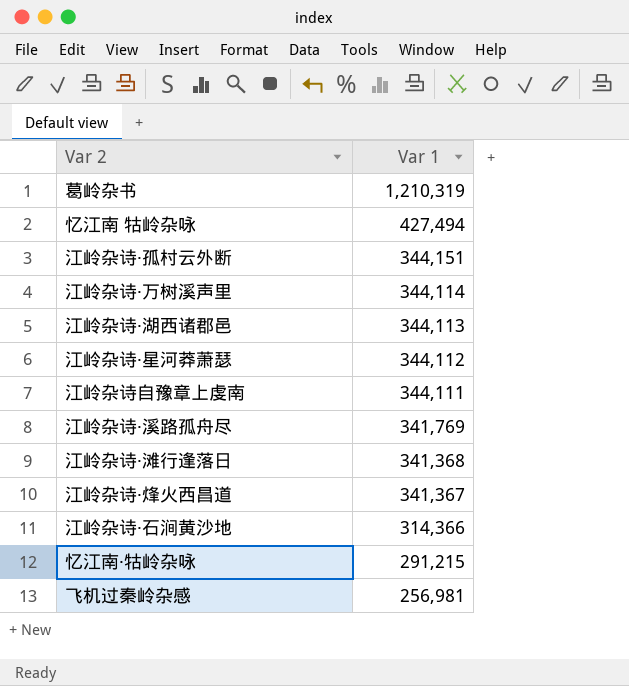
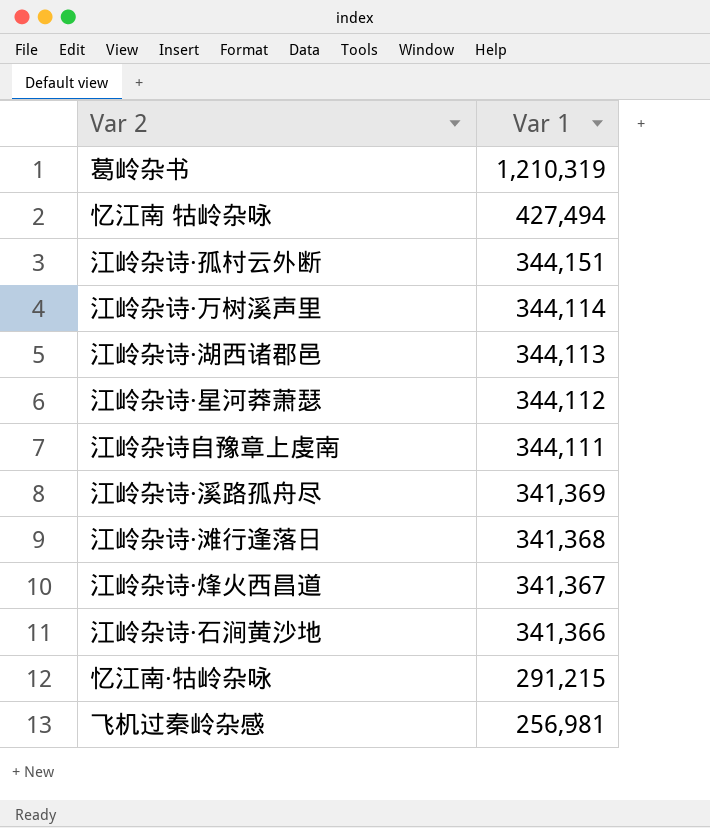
江岭杂诗·溪路孤舟尽 | Var 1: 341,769 -> 341,369
江岭杂诗·石涧黄沙地 | Var 1: 314,366 -> 341,366

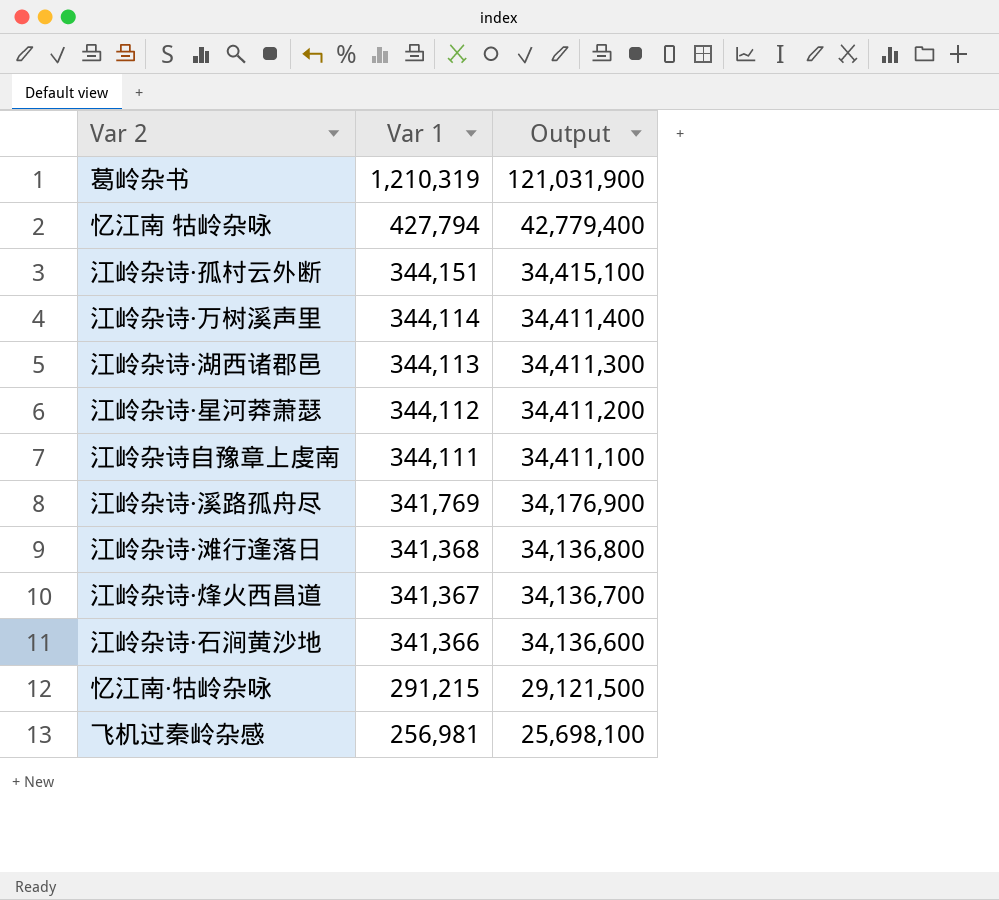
column Output | formula: none -> [Var 1] * 100
忆江南 牯岭杂咏 | Var 1: 427,494 -> 427,794
江岭杂诗·溪路孤舟尽 | Var 1: 341,369 -> 341,769

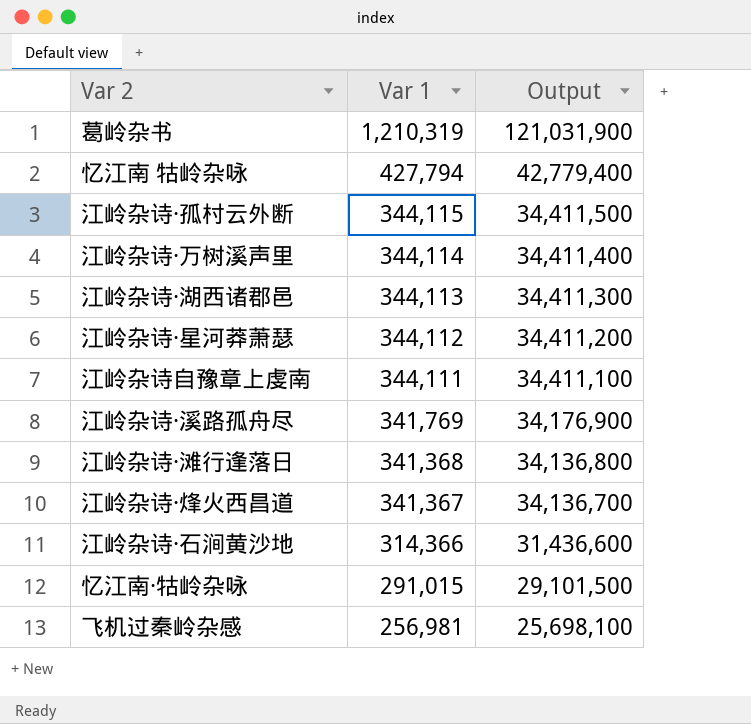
江岭杂诗·孤村云外断 | Var 1: 344,151 -> 344,115
江岭杂诗·孤村云外断 | Output: 34,415,100 -> 34,411,500
江岭杂诗·石涧黄沙地 | Var 1: 341,366 -> 314,366
江岭杂诗·石涧黄沙地 | Output: 34,136,600 -> 31,436,600
忆江南·牯岭杂咏 | Var 1: 291,215 -> 291,015
忆江南·牯岭杂咏 | Output: 29,121,500 -> 29,101,500

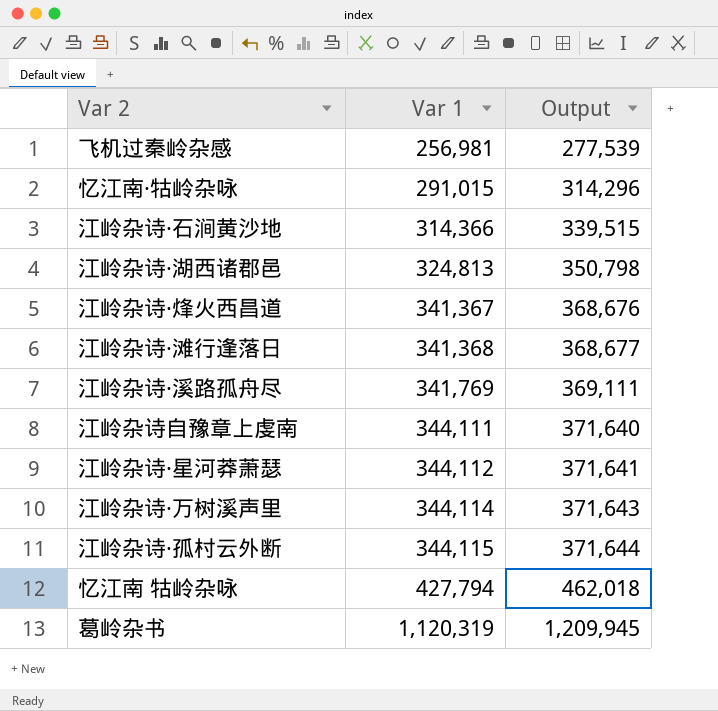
row order: Var 1 descending -> Var 1 ascending
column Output | formula: [Var 1] * 100 -> [Var 1] * 1.08
江岭杂诗·湖西诸郡邑 | Var 1: 344,113 -> 324,813
葛岭杂书 | Var 1: 1,210,319 -> 1,120,319

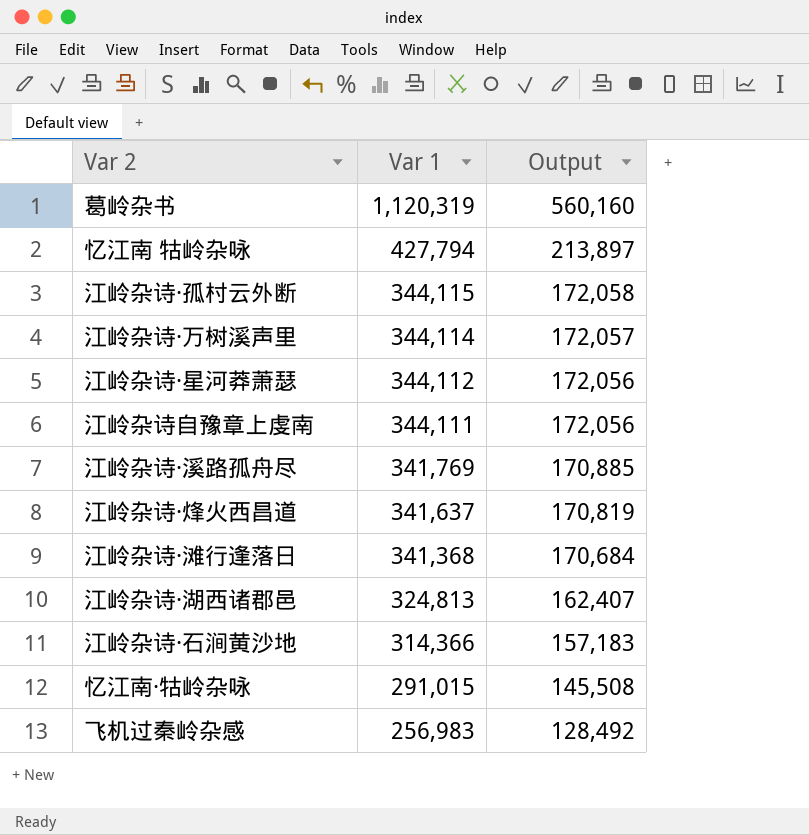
row order: Var 1 ascending -> Var 1 descending
column Output | formula: [Var 1] * 1.08 -> [Var 1] * 0.5
江岭杂诗·烽火西昌道 | Var 1: 341,367 -> 341,637
飞机过秦岭杂感 | Var 1: 256,981 -> 256,983

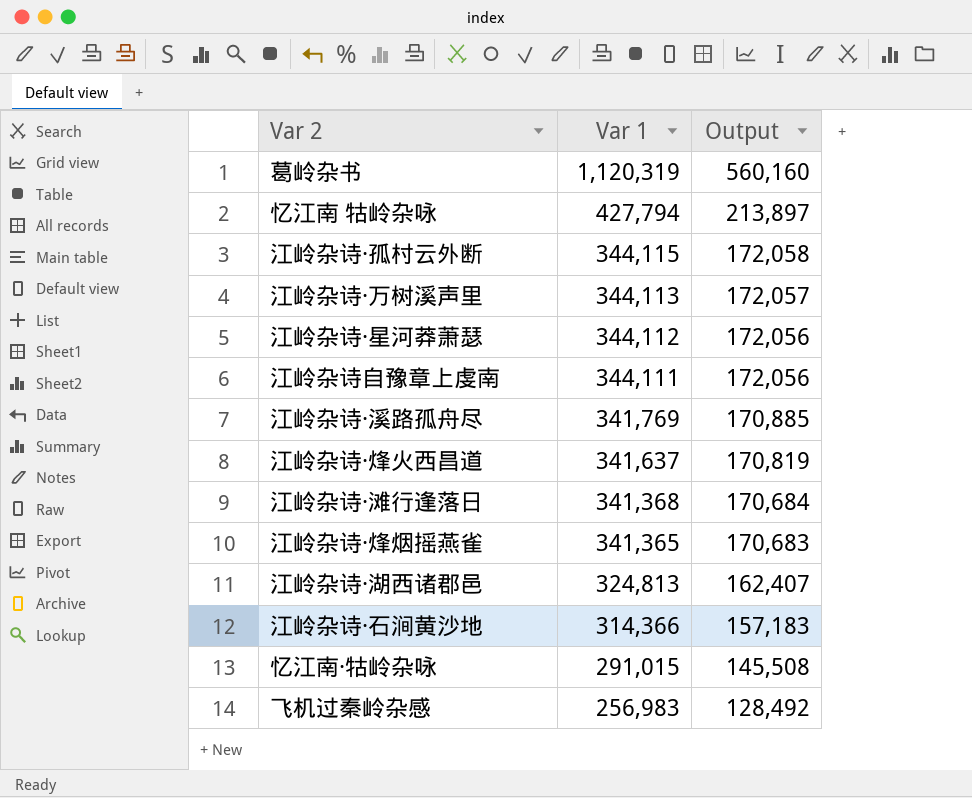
江岭杂诗·万树溪声里 | Var 1: 344,114 -> 344,113
row 江岭杂诗·烽烟摇燕雀: none -> 341,365 | 170,683

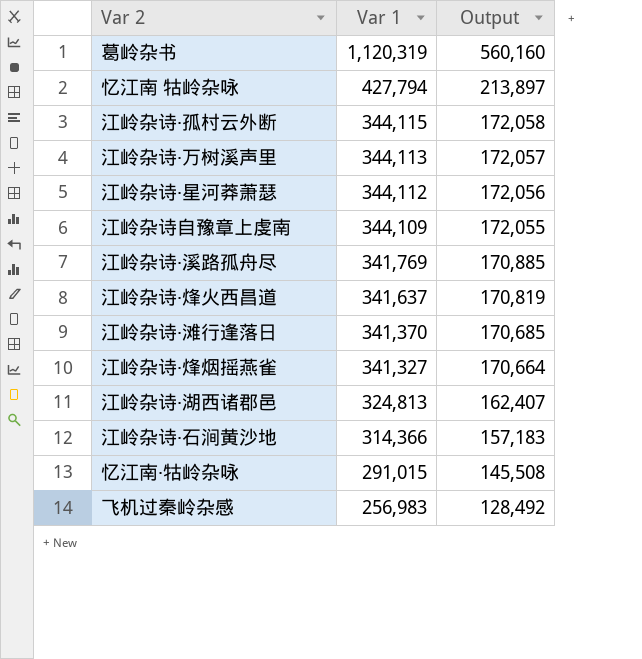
江岭杂诗自豫章上虔南 | Var 1: 344,111 -> 344,109
江岭杂诗自豫章上虔南 | Output: 172,056 -> 172,055
江岭杂诗·滩行逢落日 | Var 1: 341,368 -> 341,370
江岭杂诗·滩行逢落日 | Output: 170,684 -> 170,685
江岭杂诗·烽烟摇燕雀 | Var 1: 341,365 -> 341,327
江岭杂诗·烽烟摇燕雀 | Output: 170,683 -> 170,664

